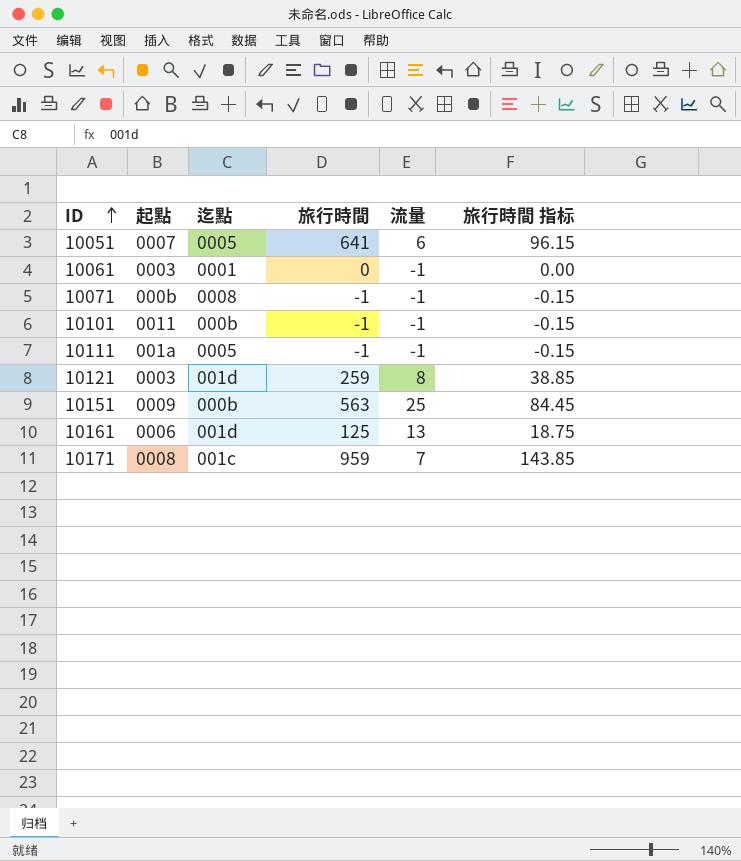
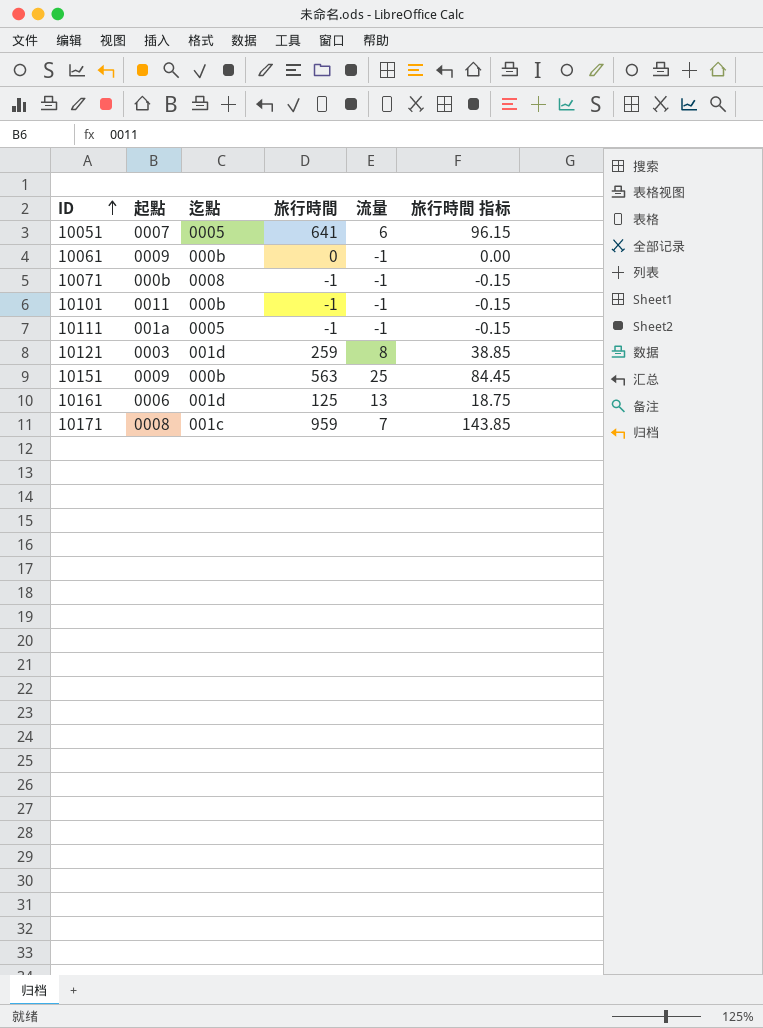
10061 | 起點: 0003 -> 0009
10061 | 迄點: 0001 -> 000b

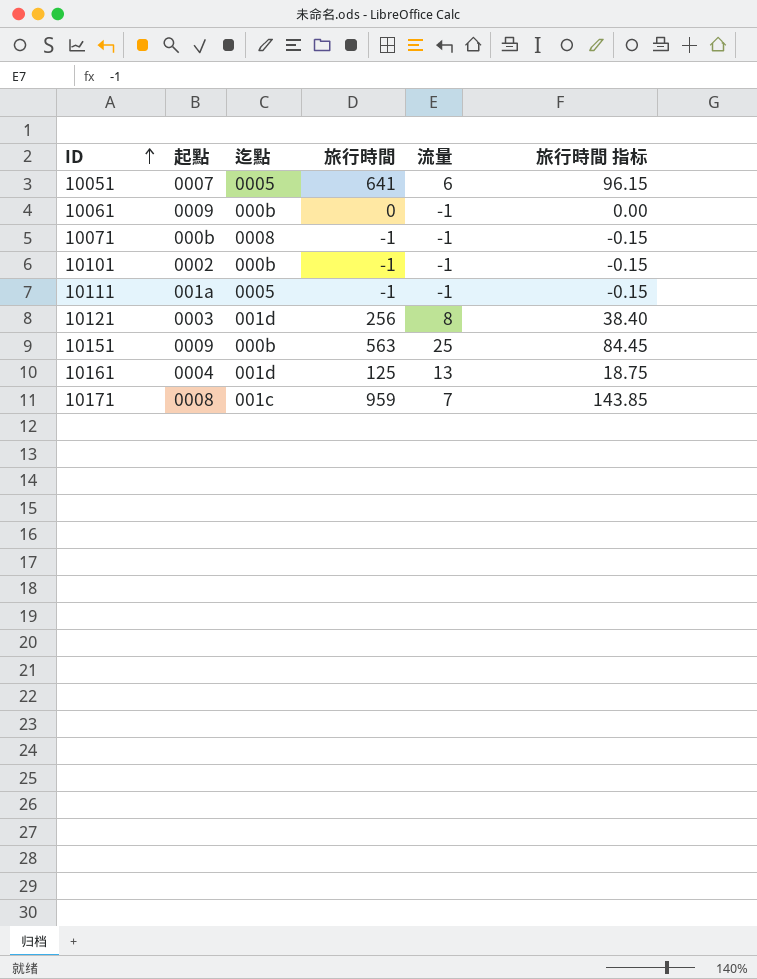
10101 | 起點: 0011 -> 0002
10121 | 旅行時間: 259 -> 256
10121 | 旅行時間 指标: 38.85 -> 38.40
10161 | 起點: 0006 -> 0004

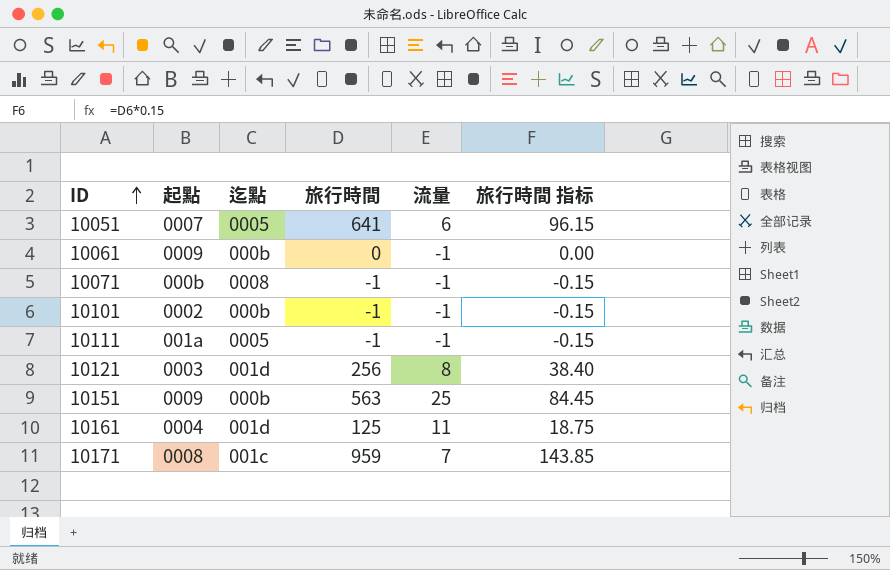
10161 | 流量: 13 -> 11

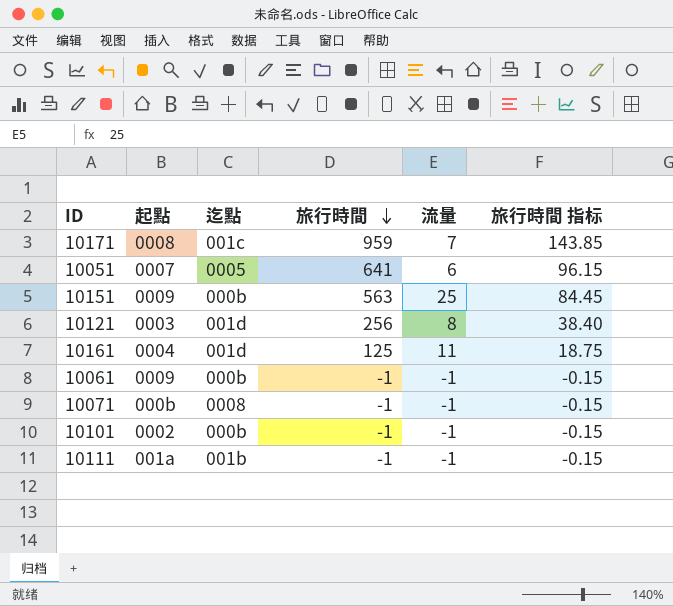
row order: ID ascending -> 旅行時間 descending
10061 | 旅行時間: 0 -> -1
10061 | 旅行時間 指标: 0.00 -> -0.15
10111 | 迄點: 0005 -> 001b

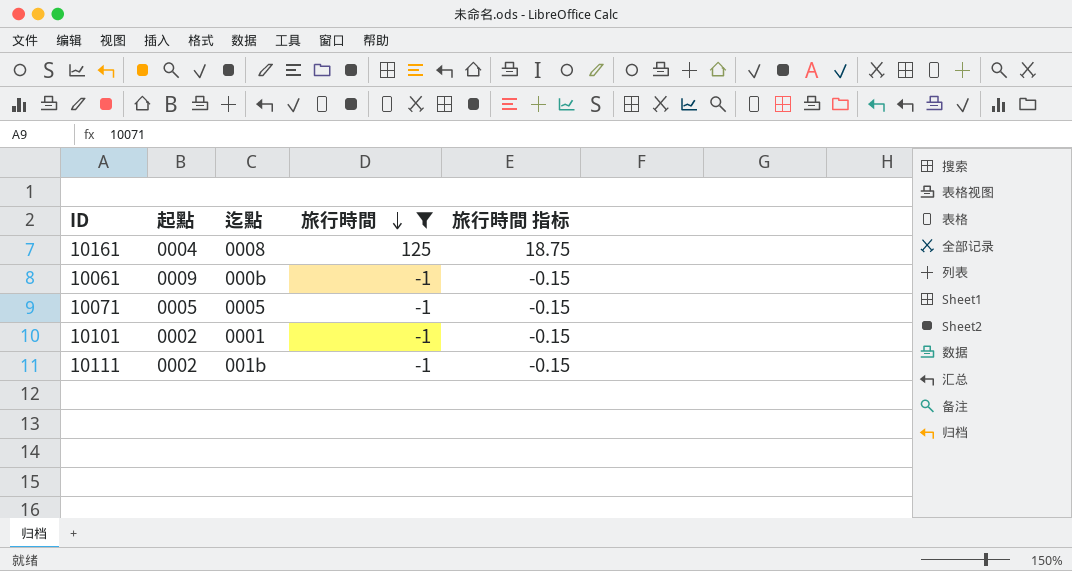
filter: none -> 旅行時間 <= 125
column 流量 | position: 5 -> none
10161 | 迄點: 001d -> 0008
10071 | 起點: 000b -> 0005
10071 | 迄點: 0008 -> 0005
10101 | 迄點: 000b -> 0001
10111 | 起點: 001a -> 0002

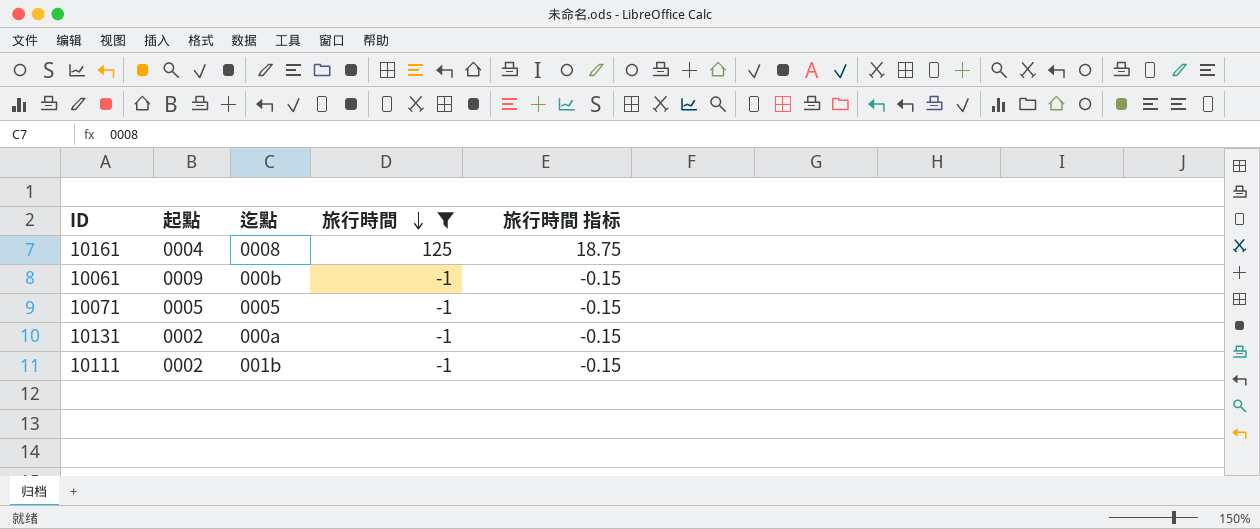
row 10101: 0002 | 0001 | -1 | -0.15 -> none
row 10131: none -> 0002 | 000a | -1 | -0.15

